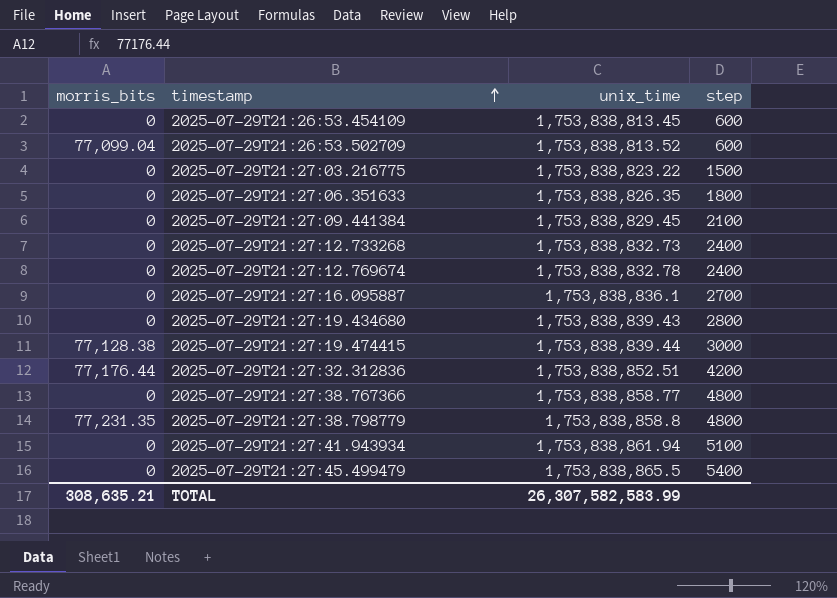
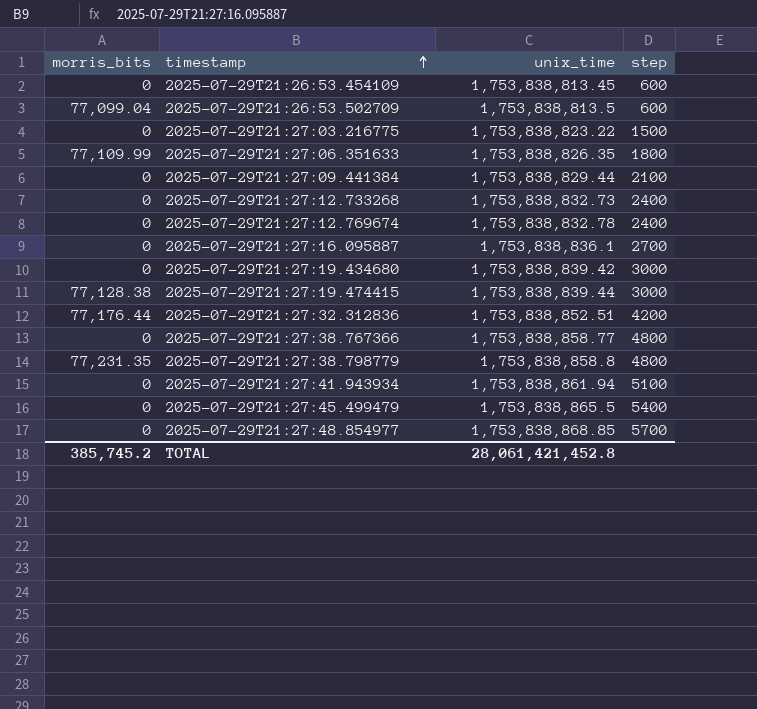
2025-07-29T21:26:53.502709 | unix_time: 1,753,838,813.52 -> 1,753,838,813.5
2025-07-29T21:27:06.351633 | morris_bits: 0 -> 77,109.99
2025-07-29T21:27:09.441384 | unix_time: 1,753,838,829.45 -> 1,753,838,829.44
2025-07-29T21:27:19.434680 | unix_time: 1,753,838,839.43 -> 1,753,838,839.42
2025-07-29T21:27:19.434680 | step: 2800 -> 3000
row 2025-07-29T21:27:48.854977: none -> 0 | 1,753,838,868.85 | 5700
TOTAL | morris_bits: 308,635.21 -> 385,745.2
TOTAL | unix_time: 26,307,582,583.99 -> 28,061,421,452.8

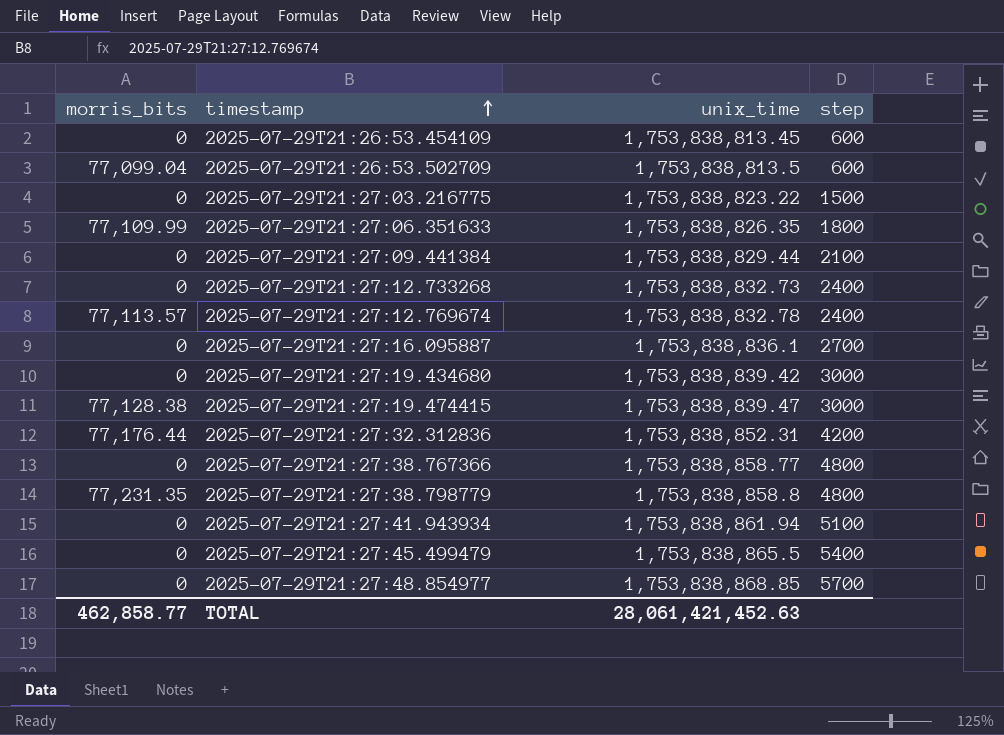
2025-07-29T21:27:12.769674 | morris_bits: 0 -> 77,113.57
2025-07-29T21:27:19.474415 | unix_time: 1,753,838,839.44 -> 1,753,838,839.47
2025-07-29T21:27:32.312836 | unix_time: 1,753,838,852.51 -> 1,753,838,852.31
TOTAL | morris_bits: 385,745.2 -> 462,858.77
TOTAL | unix_time: 28,061,421,452.8 -> 28,061,421,452.63

